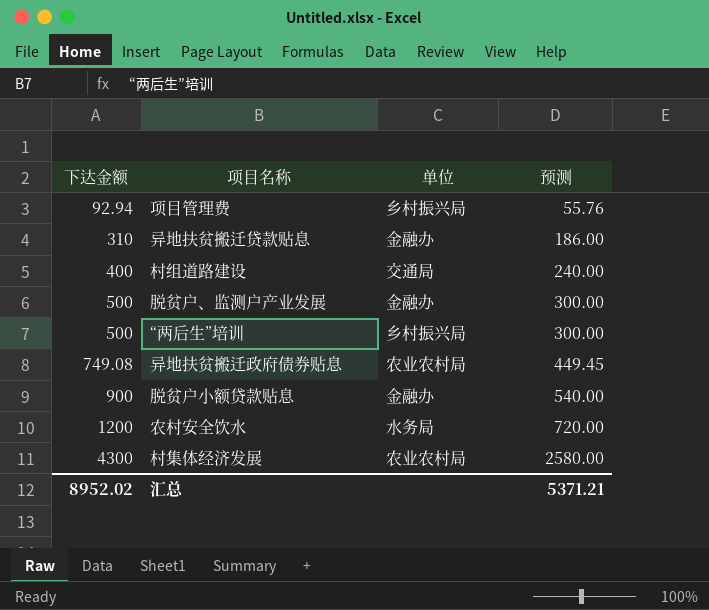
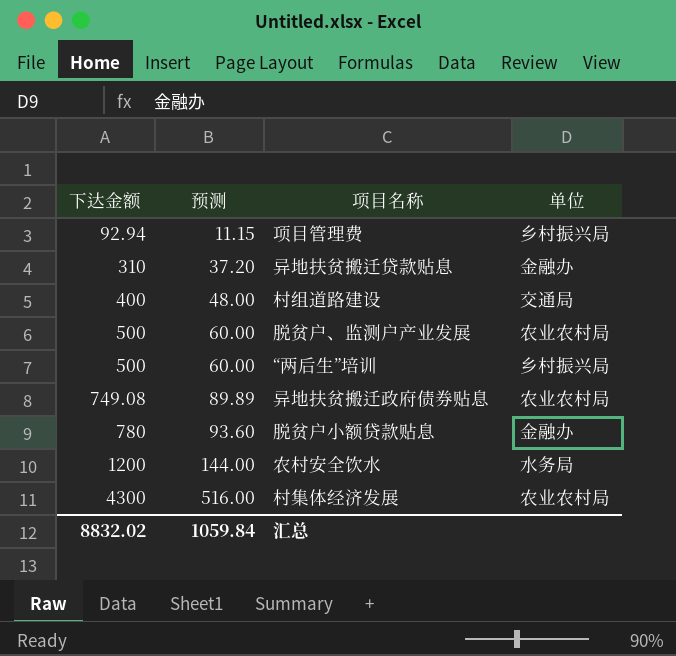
column 预测 | formula: [下达金额] * 0.6 -> [下达金额] * 0.12
column 预测 | position: 4 -> 2
脱贫户、监测户产业发展 | 单位: 金融办 -> 农业农村局
脱贫户小额贷款贴息 | 下达金额: 900 -> 780
汇总 | 下达金额: 8952.02 -> 8832.02
汇总 | 预测: 5371.21 -> 1059.84

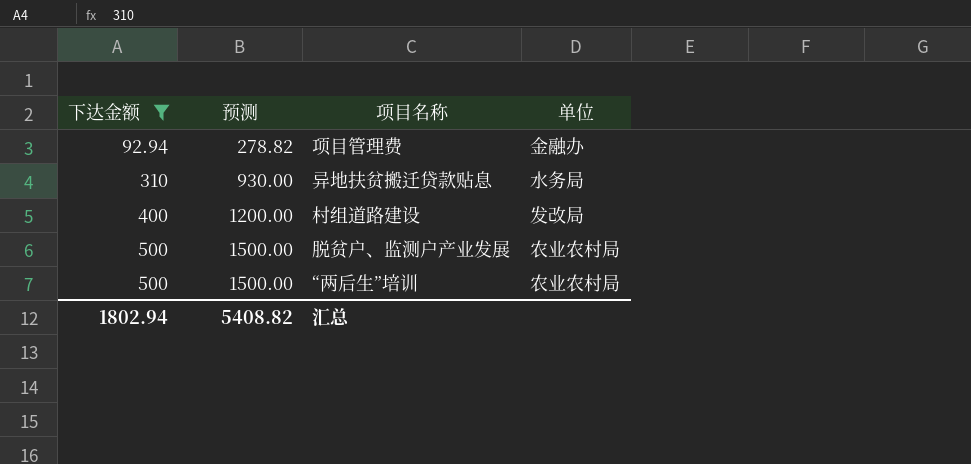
filter: none -> 下达金额 <= 500
column 预测 | formula: [下达金额] * 0.12 -> [下达金额] * 3
项目管理费 | 单位: 乡村振兴局 -> 金融办
异地扶贫搬迁贷款贴息 | 单位: 金融办 -> 水务局
村组道路建设 | 单位: 交通局 -> 发改局
“两后生”培训 | 单位: 乡村振兴局 -> 农业农村局
汇总 | 下达金额: 8832.02 -> 1802.94
汇总 | 预测: 1059.84 -> 5408.82

